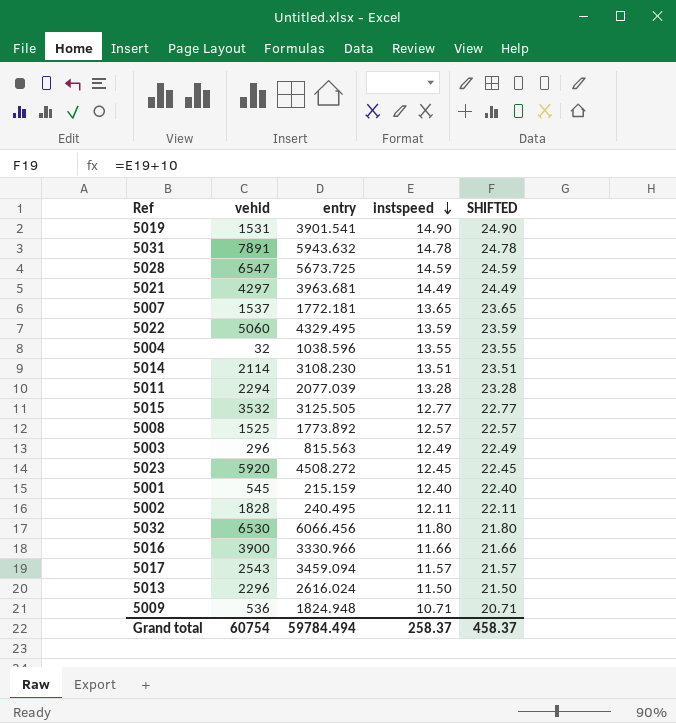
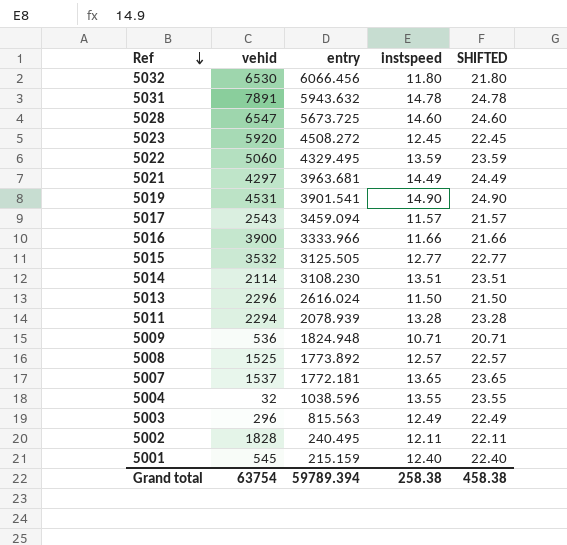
row order: instspeed descending -> Ref descending
5028 | instspeed: 14.59 -> 14.60
5028 | SHIFTED: 24.59 -> 24.60
5019 | vehid: 1531 -> 4531
5016 | entry: 3330.966 -> 3333.966
5011 | entry: 2077.039 -> 2078.939
Grand total | vehid: 60754 -> 63754
Grand total | entry: 59784.494 -> 59789.394
Grand total | instspeed: 258.37 -> 258.38
Grand total | SHIFTED: 458.37 -> 458.38

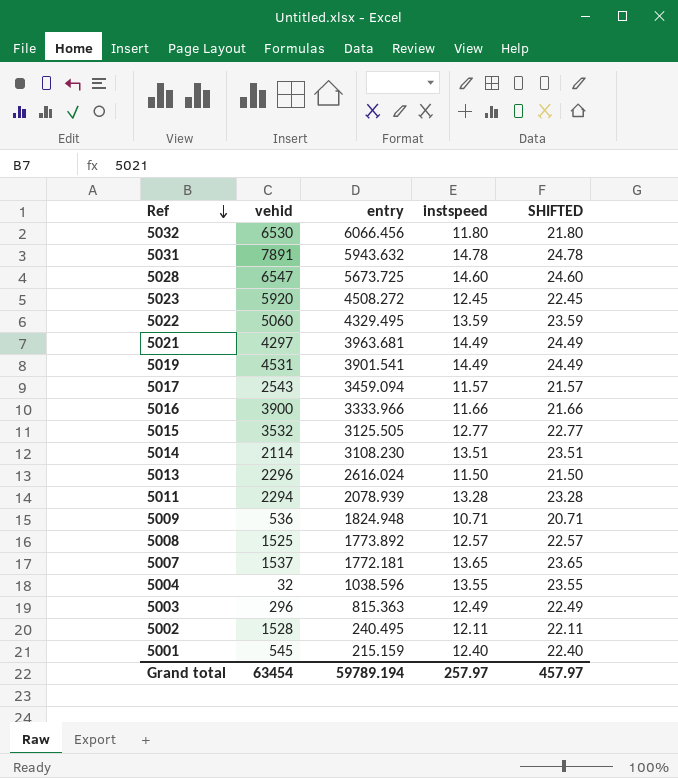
5019 | instspeed: 14.90 -> 14.49
5019 | SHIFTED: 24.90 -> 24.49
5003 | entry: 815.563 -> 815.363
5002 | vehid: 1828 -> 1528
Grand total | vehid: 63754 -> 63454
Grand total | entry: 59789.394 -> 59789.194
Grand total | instspeed: 258.38 -> 257.97
Grand total | SHIFTED: 458.38 -> 457.97

